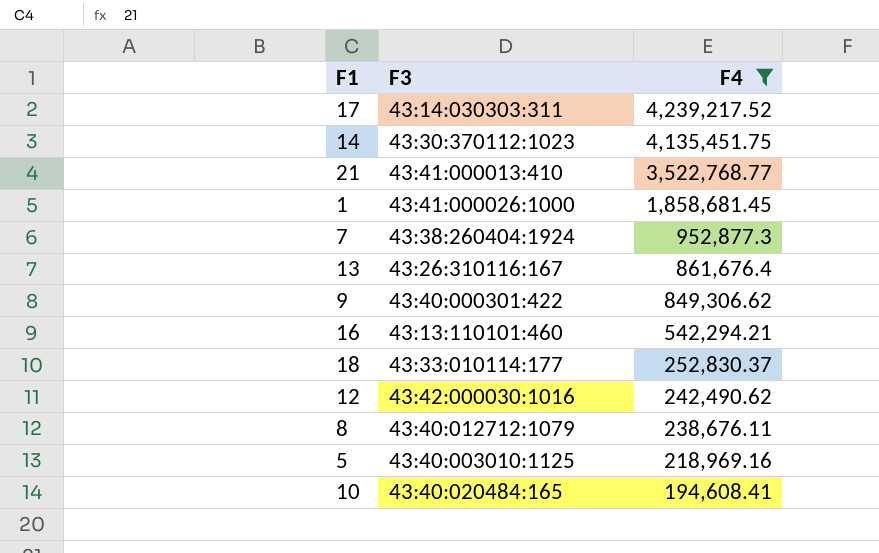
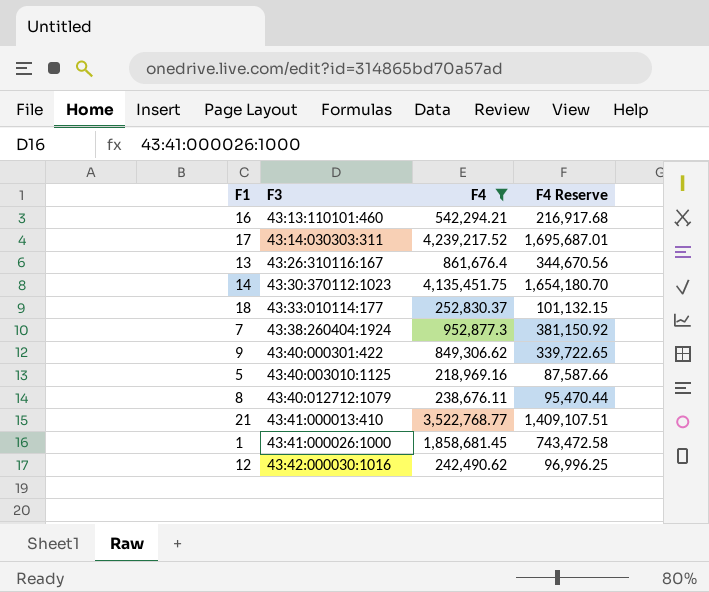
row order: F4 descending -> F3 ascending
column F4 Reserve | formula: none -> [F4] * 0.4
row 10: 43:40:020484:165 | 194,608.41 -> none

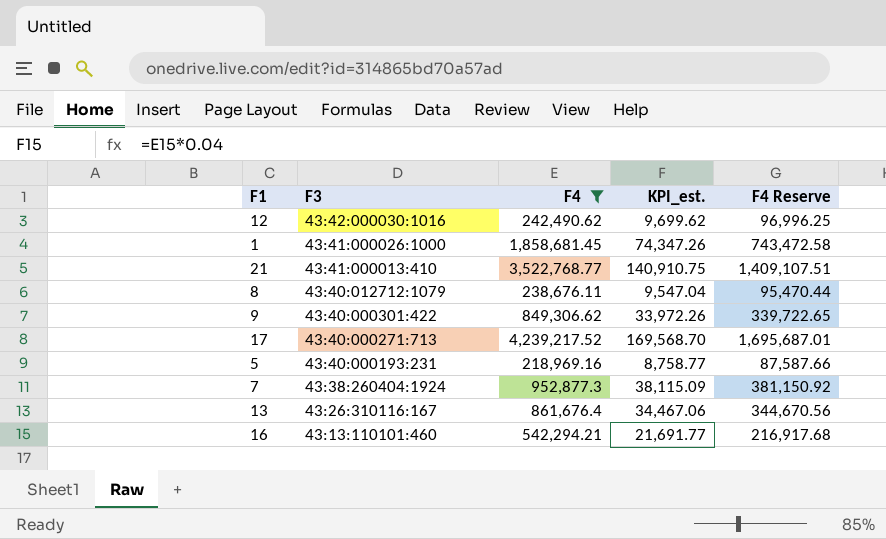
row order: F3 ascending -> F3 descending
column KPI_est. | formula: none -> [F4] * 0.04
row 14: 43:30:370112:1023 | 4,135,451.75 | 1,654,180.70 -> none
row 18: 43:33:010114:177 | 252,830.37 | 101,132.15 -> none
17 | F3: 43:14:030303:311 -> 43:40:000271:713
5 | F3: 43:40:003010:1125 -> 43:40:000193:231

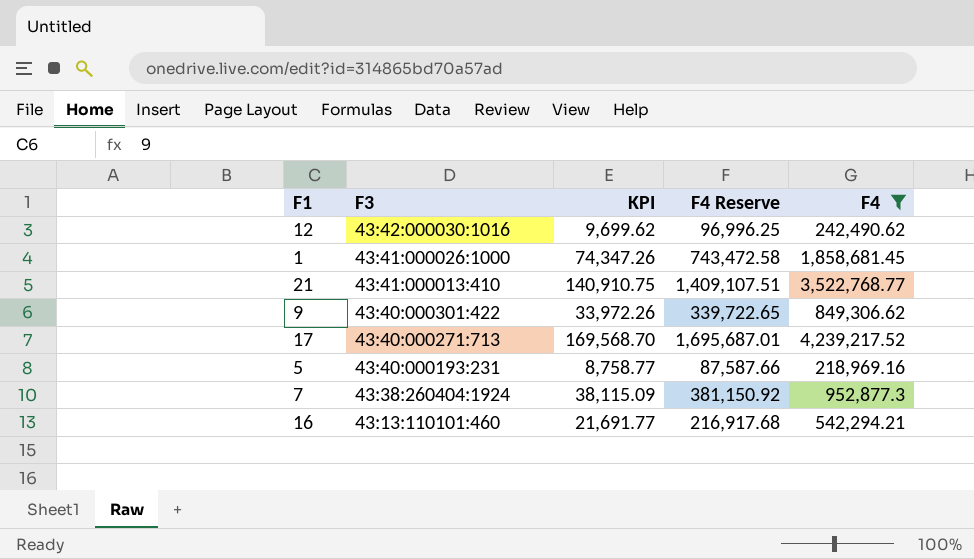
column name: KPI_est. -> KPI
column F4 | position: 3 -> 5
row 8: 43:40:012712:1079 | 238,676.11 | 9,547.04 | 95,470.44 -> none
row 13: 43:26:310116:167 | 861,676.4 | 34,467.06 | 344,670.56 -> none

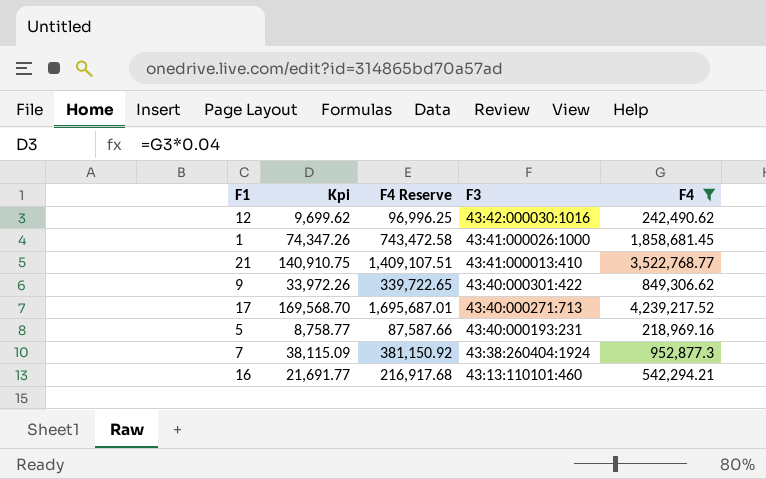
column name: KPI -> Kpi
column F3 | position: 2 -> 4

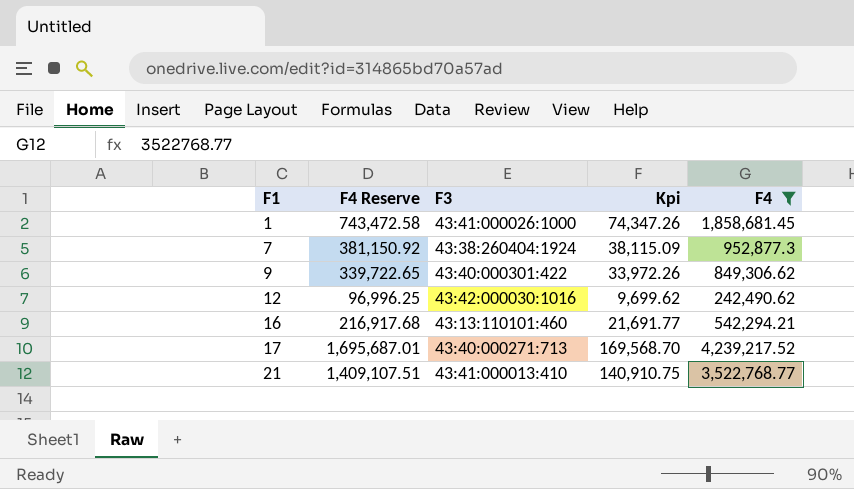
row order: F3 descending -> F1 ascending
column Kpi | position: 2 -> 4
row 5: 8,758.77 | 87,587.66 | 43:40:000193:231 | 218,969.16 -> none

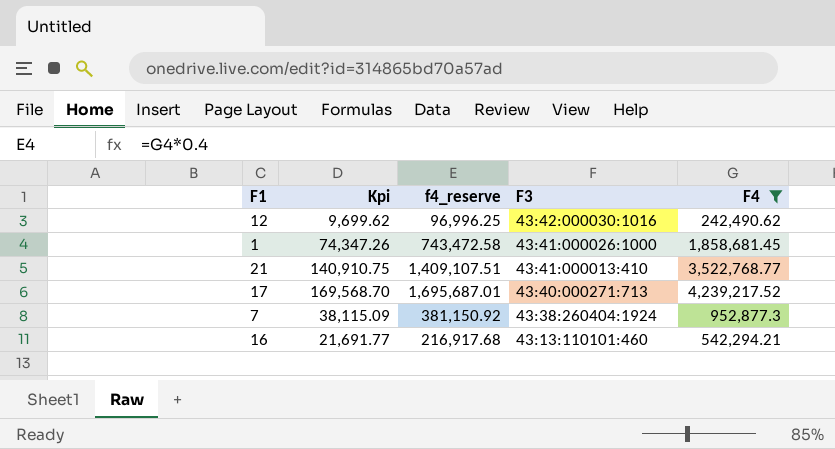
row order: F1 ascending -> F3 descending
column Kpi | position: 4 -> 2
column name: F4 Reserve -> f4_reserve
row 9: 339,722.65 | 43:40:000301:422 | 33,972.26 | 849,306.62 -> none

